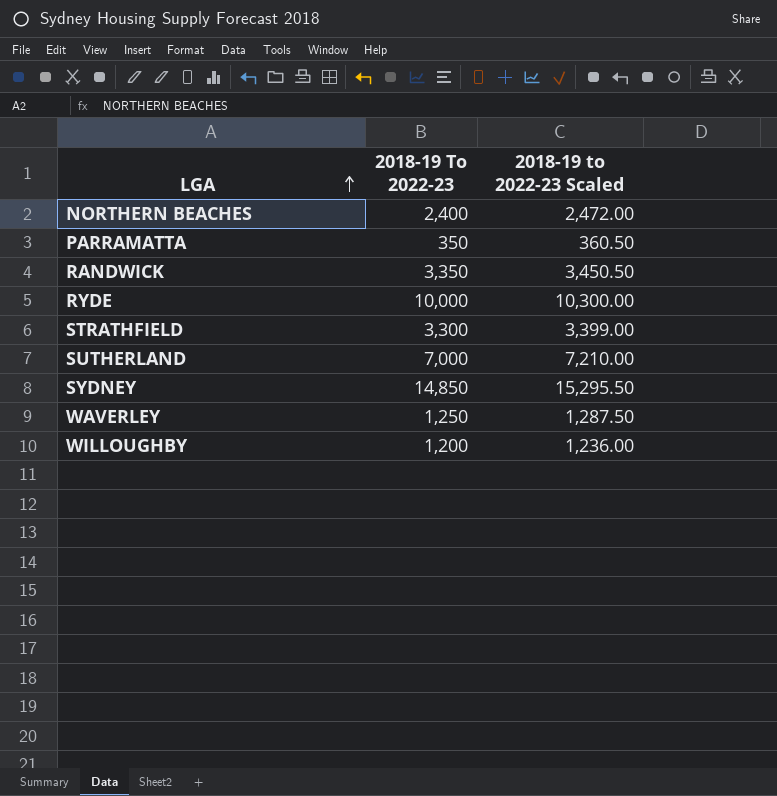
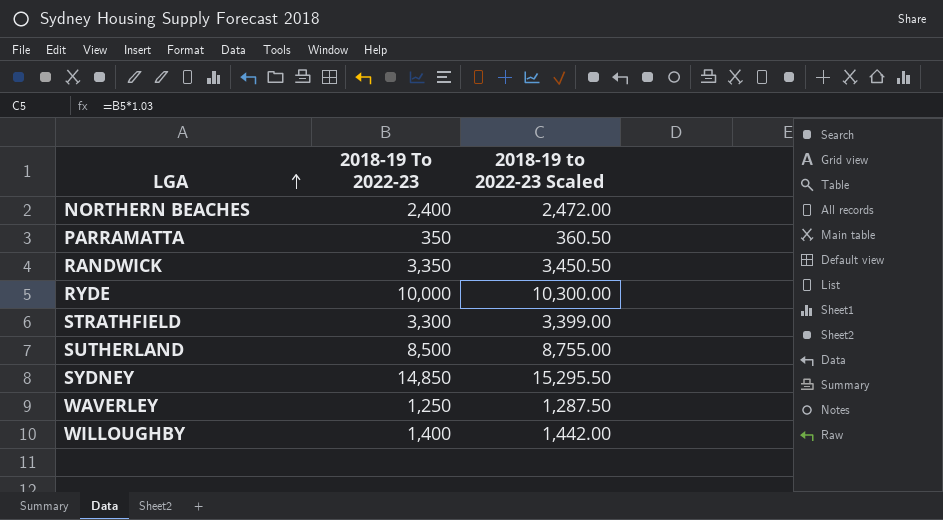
SUTHERLAND | 2018-19 To 2022-23: 7,000 -> 8,500
SUTHERLAND | 2018-19 to 2022-23 Scaled: 7,210.00 -> 8,755.00
WILLOUGHBY | 2018-19 To 2022-23: 1,200 -> 1,400
WILLOUGHBY | 2018-19 to 2022-23 Scaled: 1,236.00 -> 1,442.00

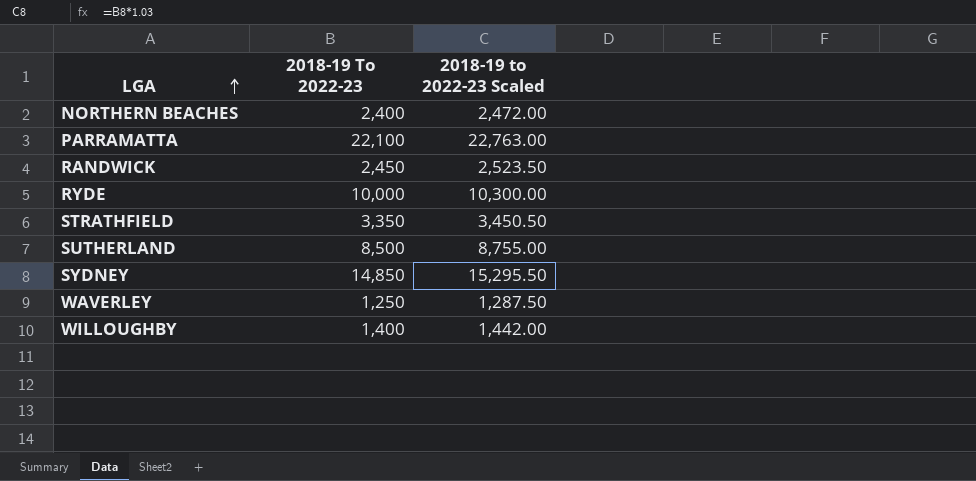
PARRAMATTA | 2018-19 To 2022-23: 350 -> 22,100
PARRAMATTA | 2018-19 to 2022-23 Scaled: 360.50 -> 22,763.00
RANDWICK | 2018-19 To 2022-23: 3,350 -> 2,450
RANDWICK | 2018-19 to 2022-23 Scaled: 3,450.50 -> 2,523.50
STRATHFIELD | 2018-19 To 2022-23: 3,300 -> 3,350
STRATHFIELD | 2018-19 to 2022-23 Scaled: 3,399.00 -> 3,450.50

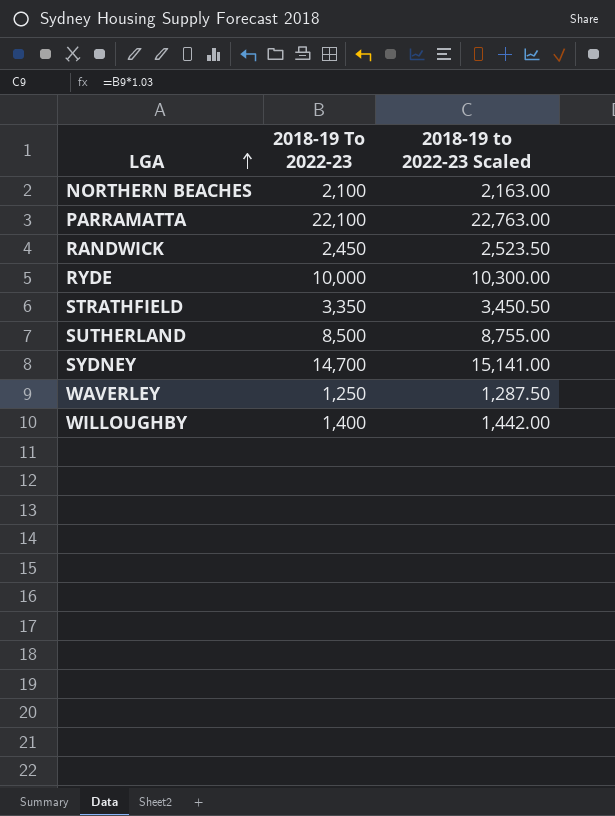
NORTHERN BEACHES | 2018-19 To 2022-23: 2,400 -> 2,100
NORTHERN BEACHES | 2018-19 to 2022-23 Scaled: 2,472.00 -> 2,163.00
SYDNEY | 2018-19 To 2022-23: 14,850 -> 14,700
SYDNEY | 2018-19 to 2022-23 Scaled: 15,295.50 -> 15,141.00

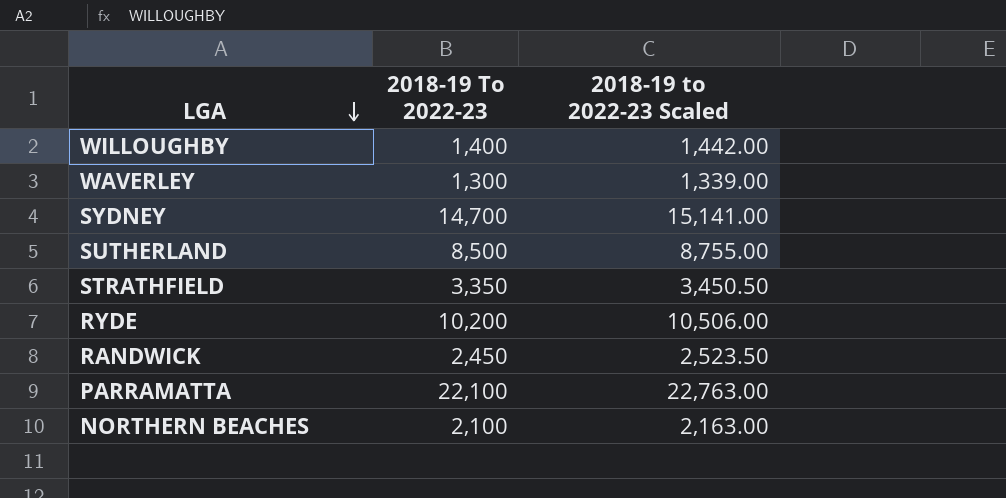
row order: LGA ascending -> LGA descending
WAVERLEY | 2018-19 To 2022-23: 1,250 -> 1,300
WAVERLEY | 2018-19 to 2022-23 Scaled: 1,287.50 -> 1,339.00
RYDE | 2018-19 To 2022-23: 10,000 -> 10,200
RYDE | 2018-19 to 2022-23 Scaled: 10,300.00 -> 10,506.00

